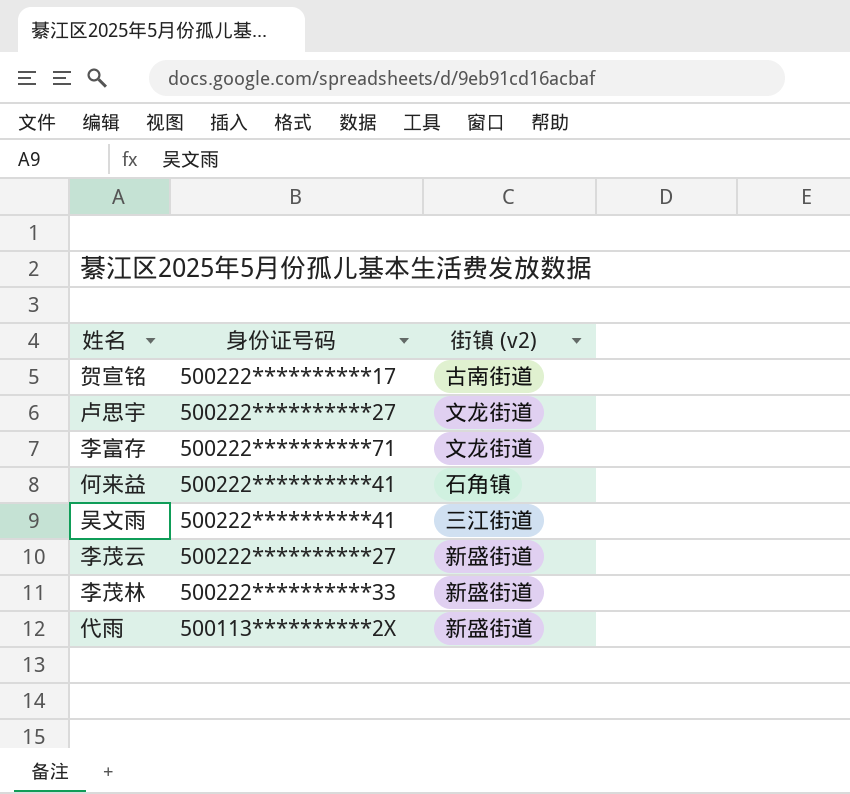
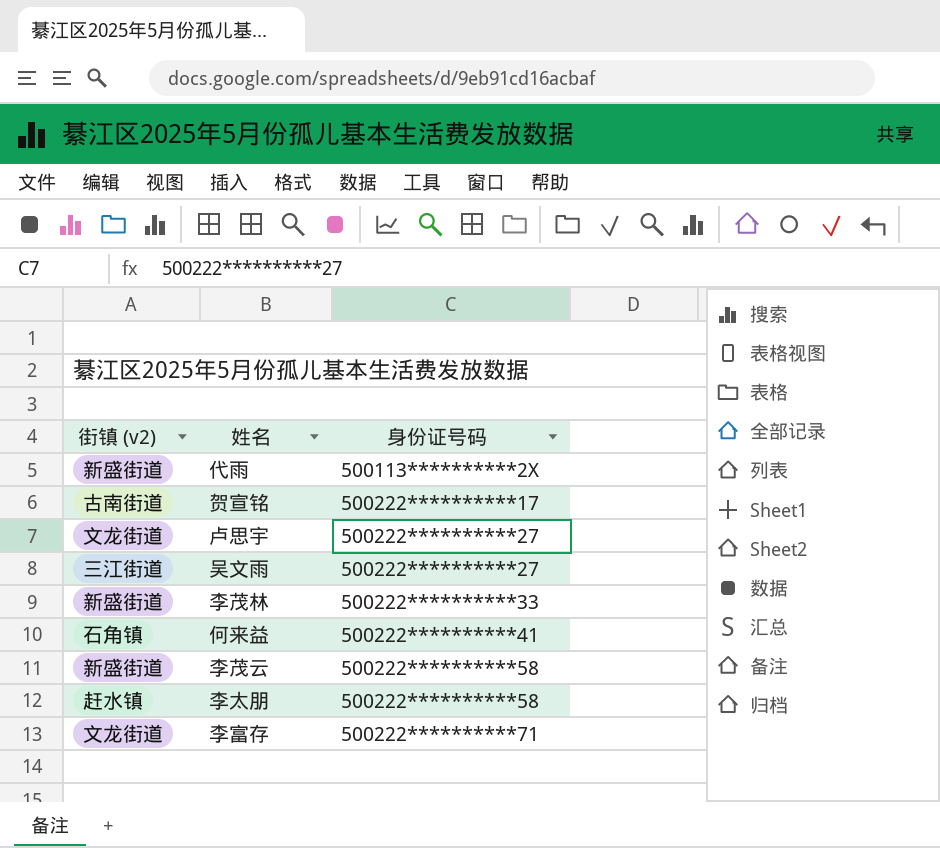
row order: none -> 身份证号码 ascending
column 街镇 (v2) | position: 3 -> 1
吴文雨 | 身份证号码: 500222**********41 -> 500222**********27
李茂云 | 身份证号码: 500222**********27 -> 500222**********58
row 李太朋: none -> 赶水镇 | 500222**********58

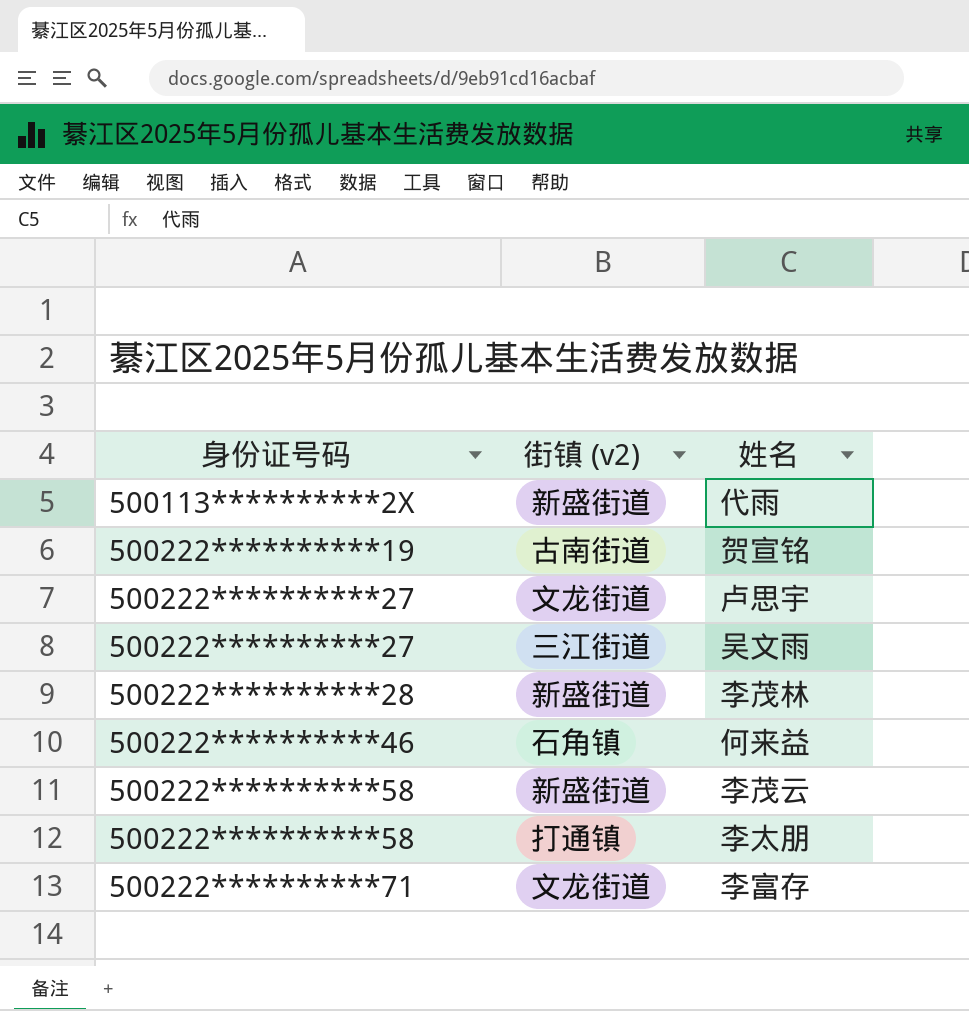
column 身份证号码 | position: 3 -> 1
贺宣铭 | 身份证号码: 500222**********17 -> 500222**********19
李茂林 | 身份证号码: 500222**********33 -> 500222**********28
何来益 | 身份证号码: 500222**********41 -> 500222**********46
李太朋 | 街镇 (v2): 赶水镇 -> 打通镇

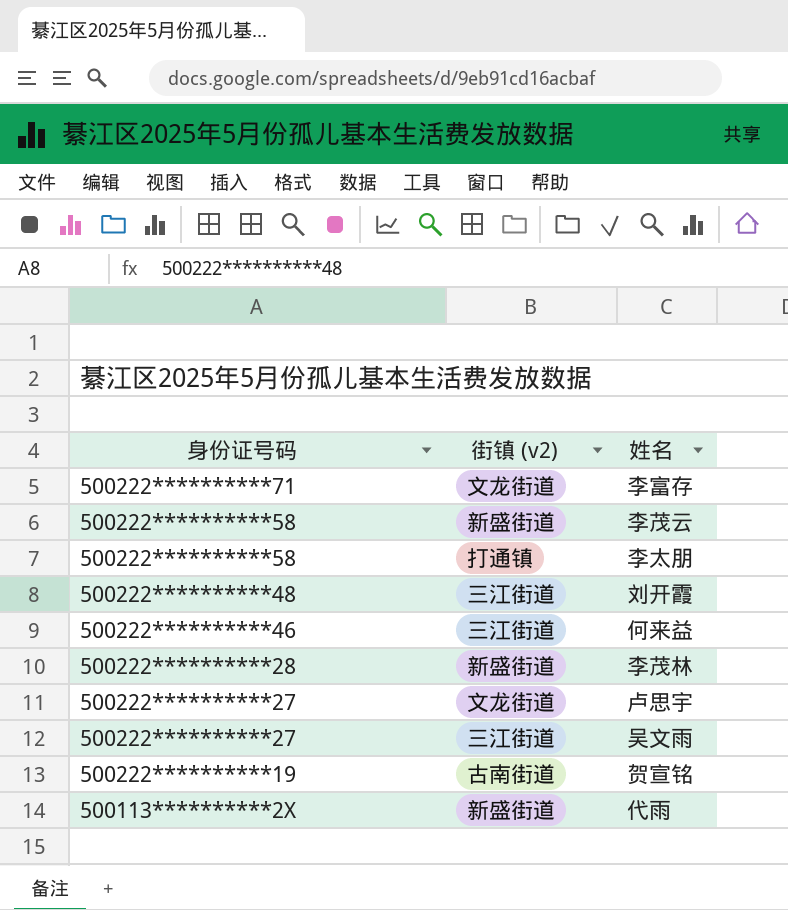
row order: 身份证号码 ascending -> 身份证号码 descending
row 刘开霞: none -> 500222**********48 | 三江街道
何来益 | 街镇 (v2): 石角镇 -> 三江街道

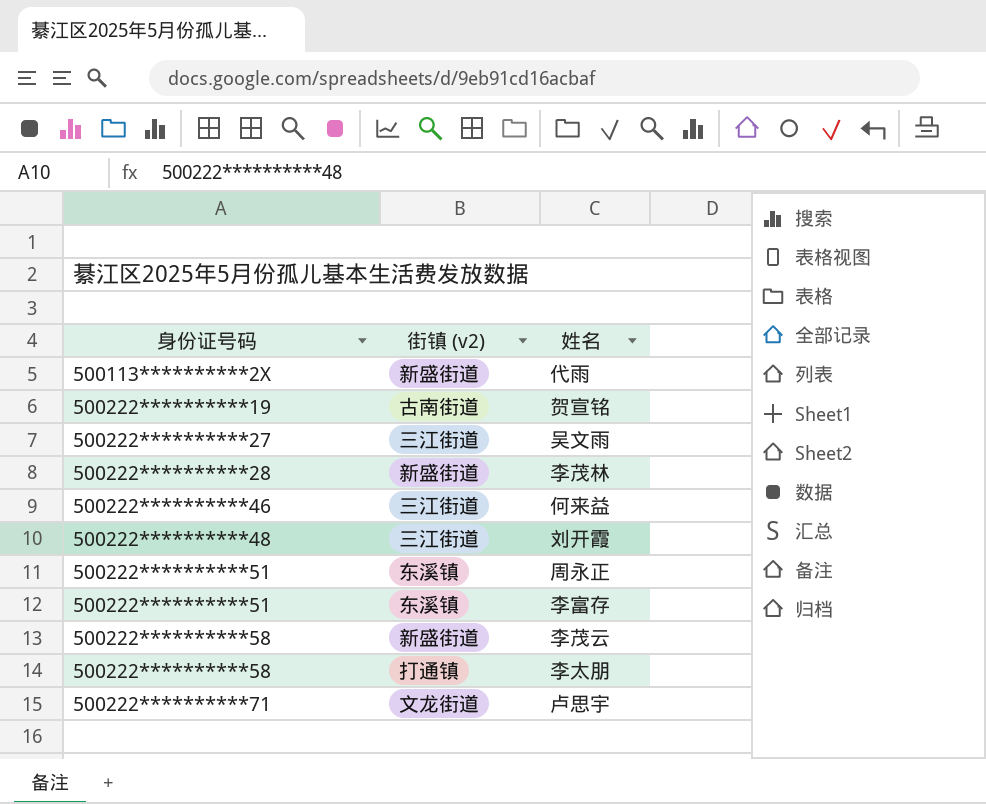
row order: 身份证号码 descending -> 身份证号码 ascending
row 周永正: none -> 500222**********51 | 东溪镇
李富存 | 身份证号码: 500222**********71 -> 500222**********51
李富存 | 街镇 (v2): 文龙街道 -> 东溪镇
卢思宇 | 身份证号码: 500222**********27 -> 500222**********71

